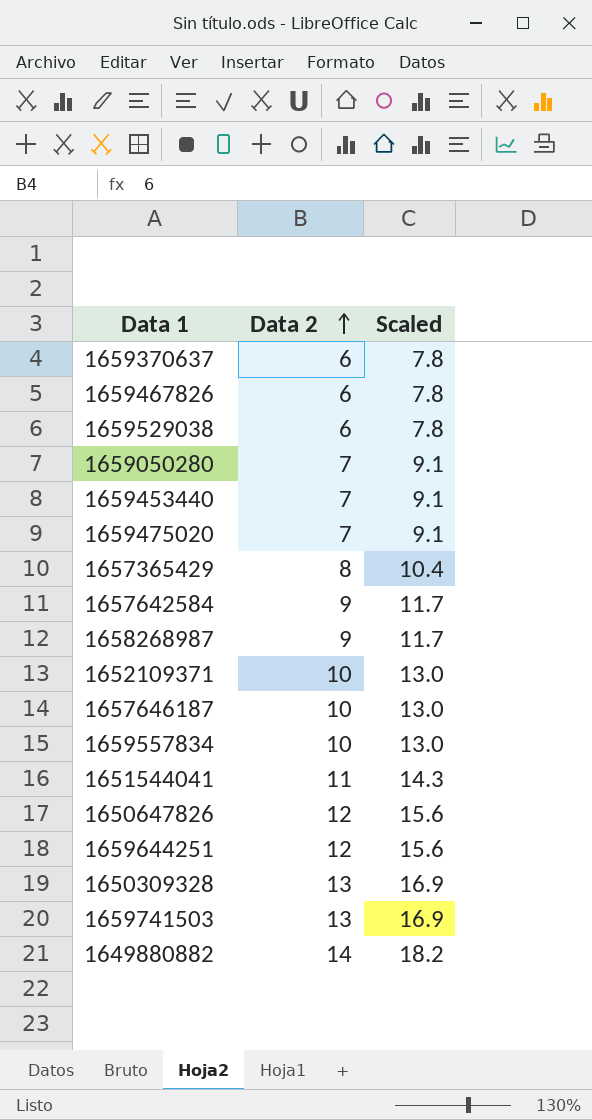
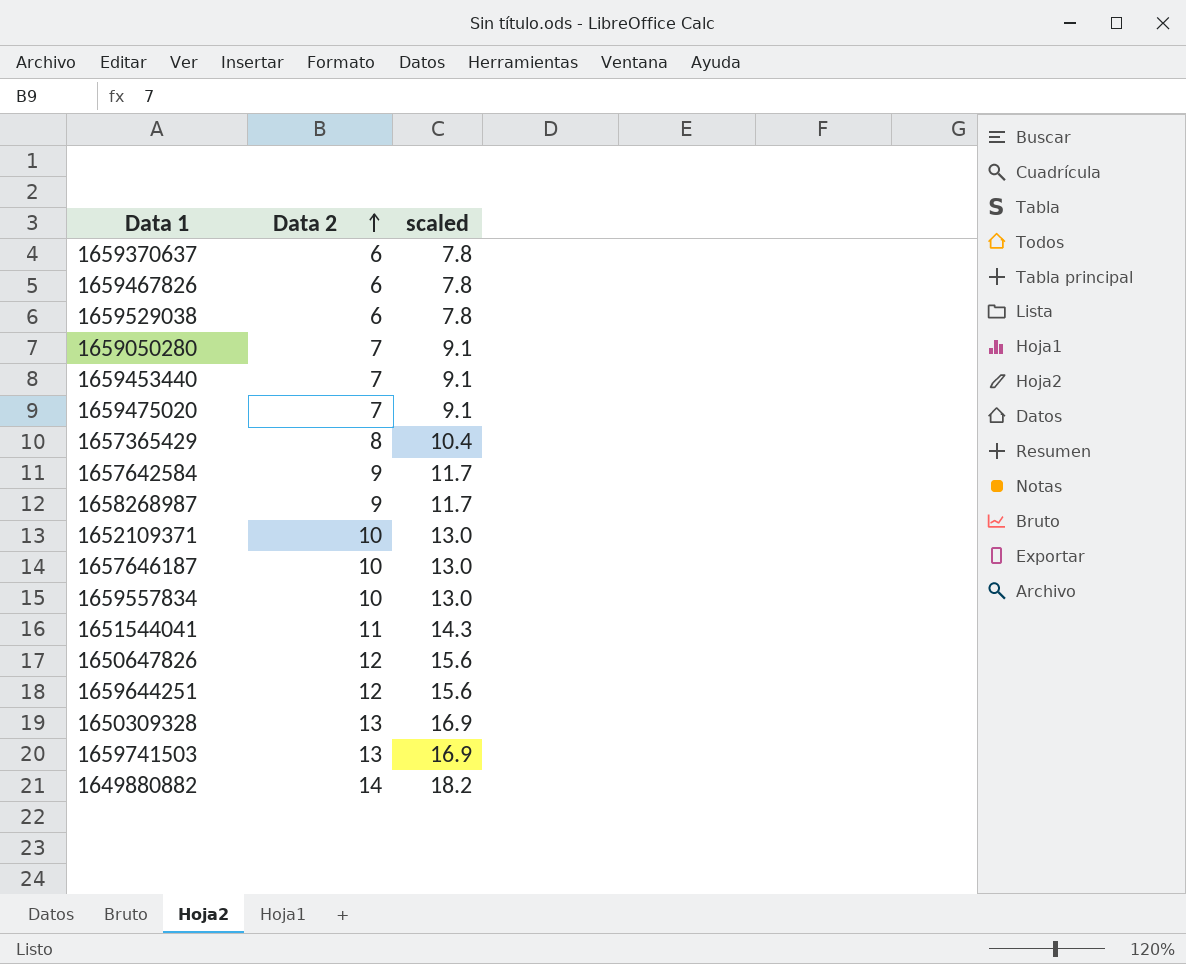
column name: Scaled -> scaled

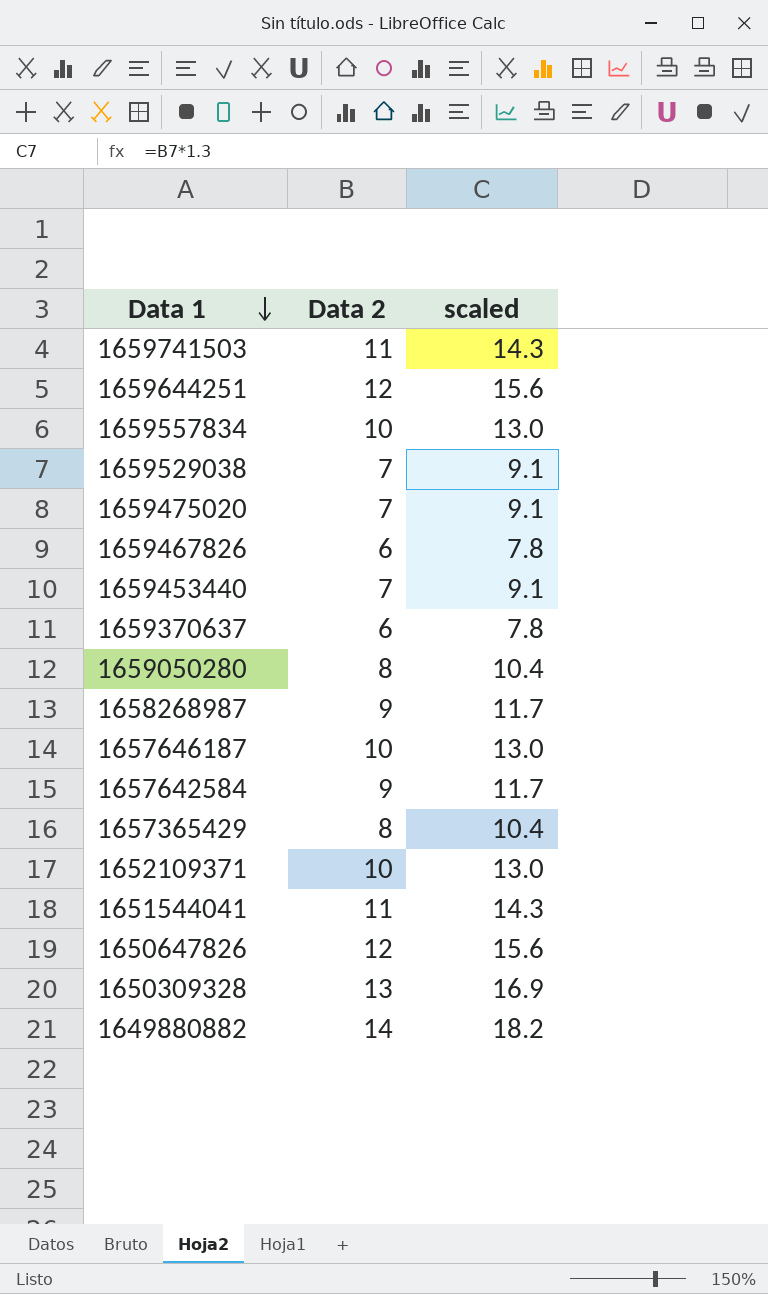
row order: Data 2 ascending -> Data 1 descending
1659741503 | Data 2: 13 -> 11
1659741503 | scaled: 16.9 -> 14.3
1659529038 | Data 2: 6 -> 7
1659529038 | scaled: 7.8 -> 9.1
1659050280 | Data 2: 7 -> 8
1659050280 | scaled: 9.1 -> 10.4

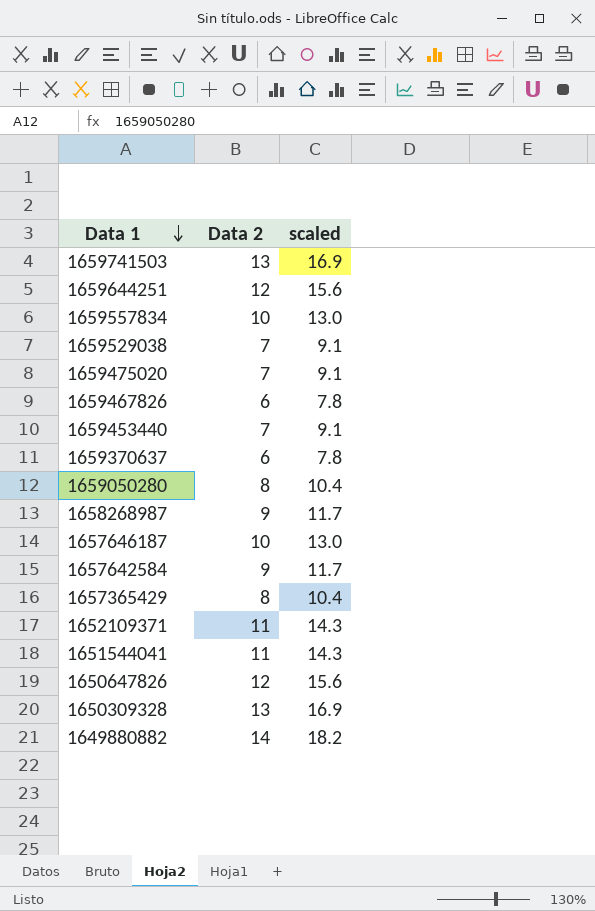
1659741503 | Data 2: 11 -> 13
1659741503 | scaled: 14.3 -> 16.9
1652109371 | Data 2: 10 -> 11
1652109371 | scaled: 13.0 -> 14.3

